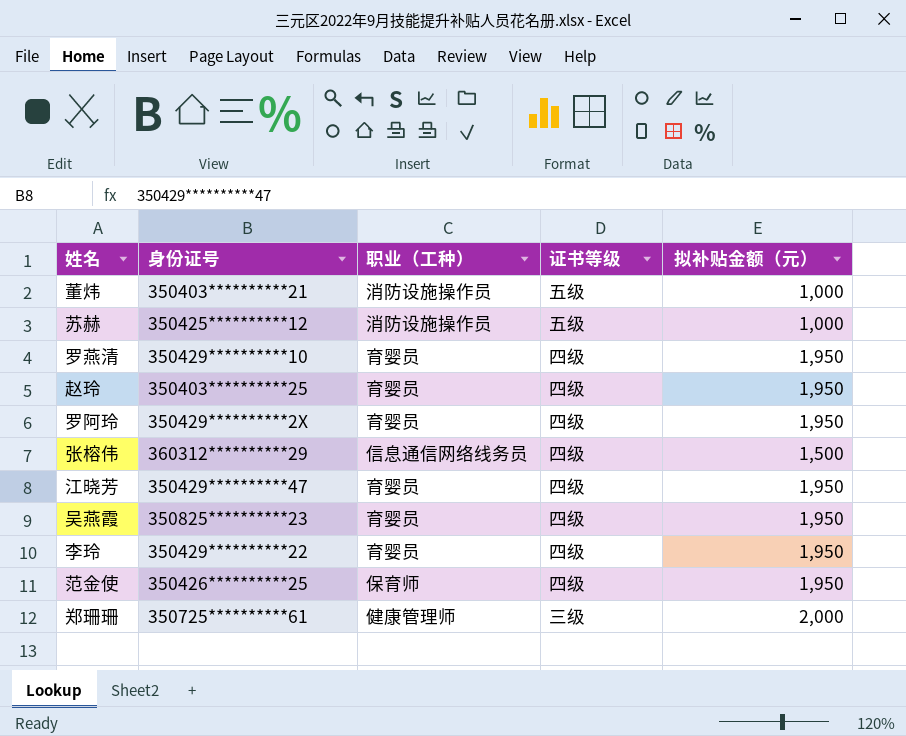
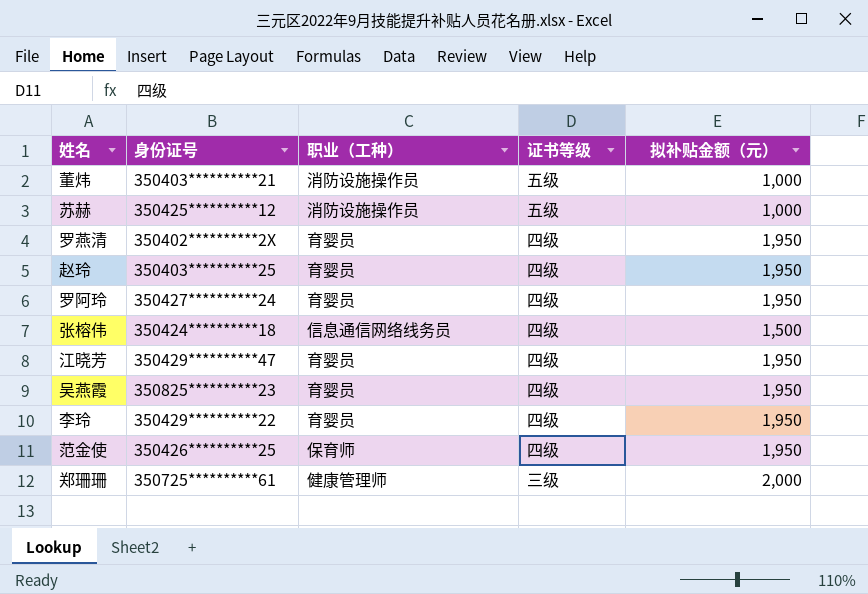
罗燕清 | 身份证号: 350429**********10 -> 350402**********2X
罗阿玲 | 身份证号: 350429**********2X -> 350427**********24
张榕伟 | 身份证号: 360312**********29 -> 350424**********18

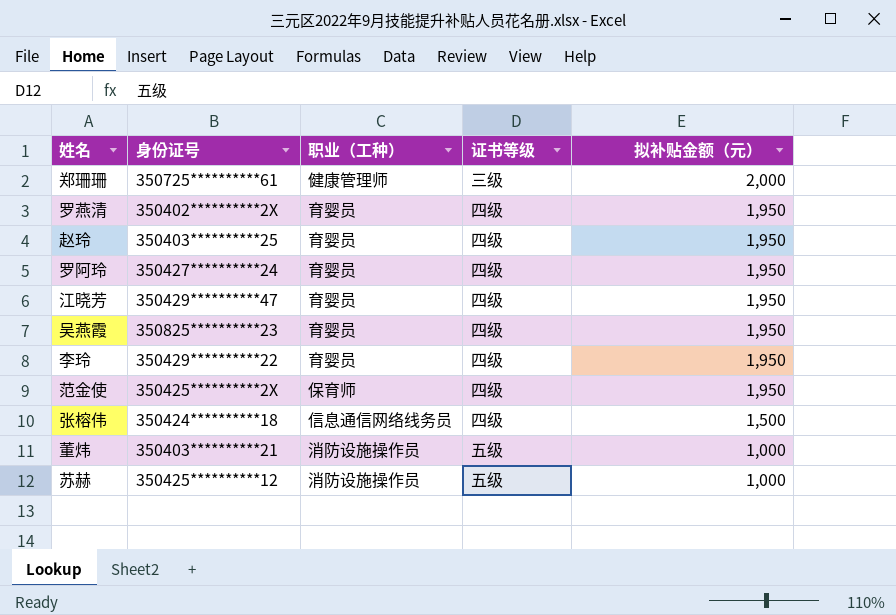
row order: none -> 拟补贴金额（元） descending
范金使 | 身份证号: 350426**********25 -> 350425**********2X

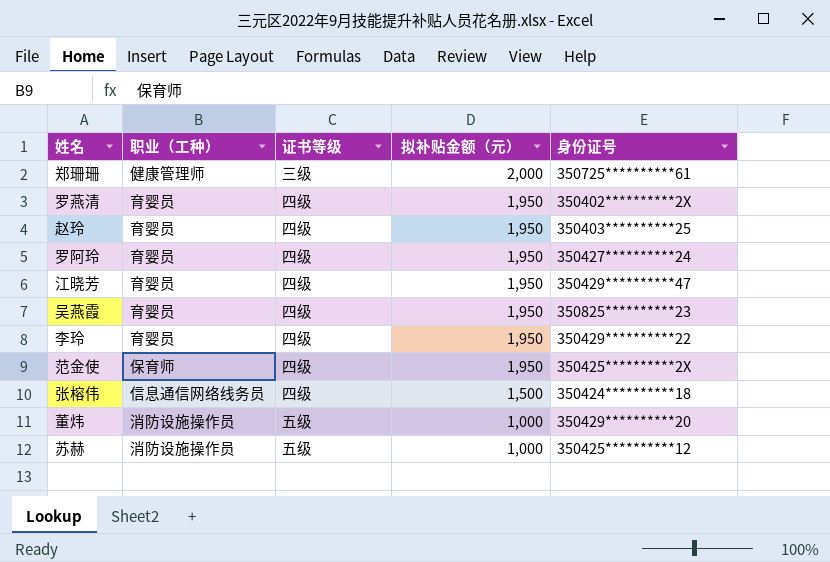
column 身份证号 | position: 2 -> 5
董炜 | 身份证号: 350403**********21 -> 350429**********20

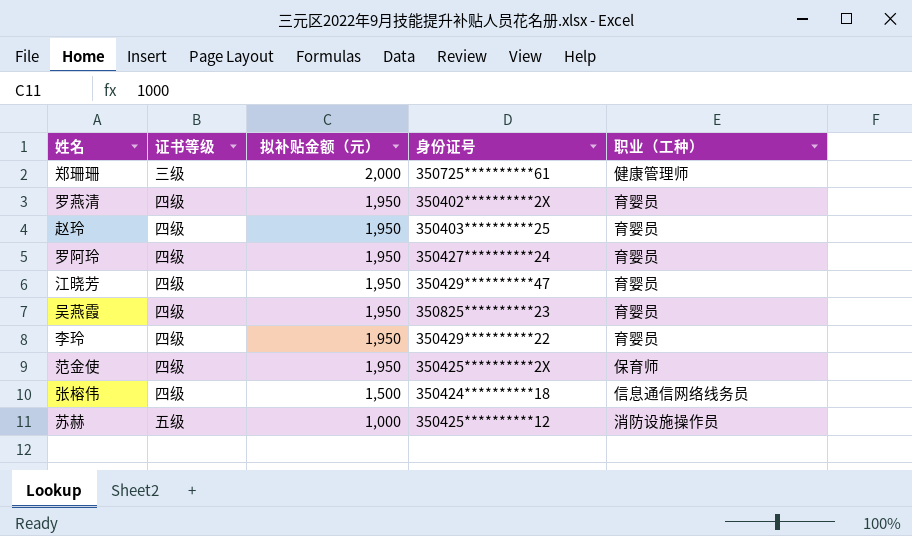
column 职业（工种） | position: 2 -> 5
row 董炜: 消防设施操作员 | 五级 | 1,000 | 350429**********20 -> none

